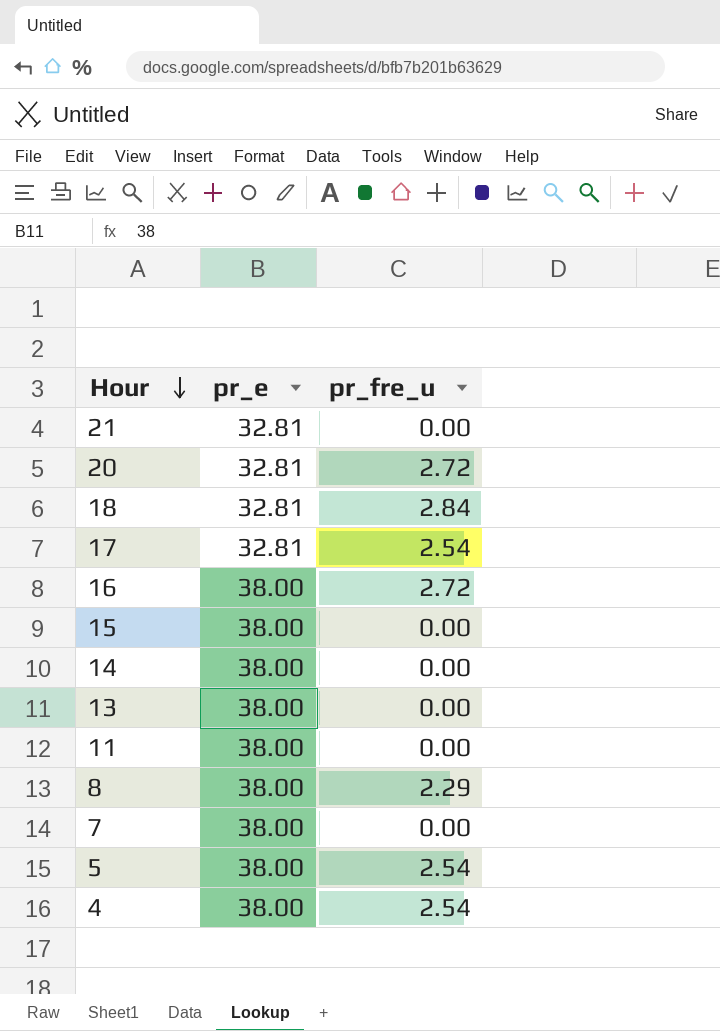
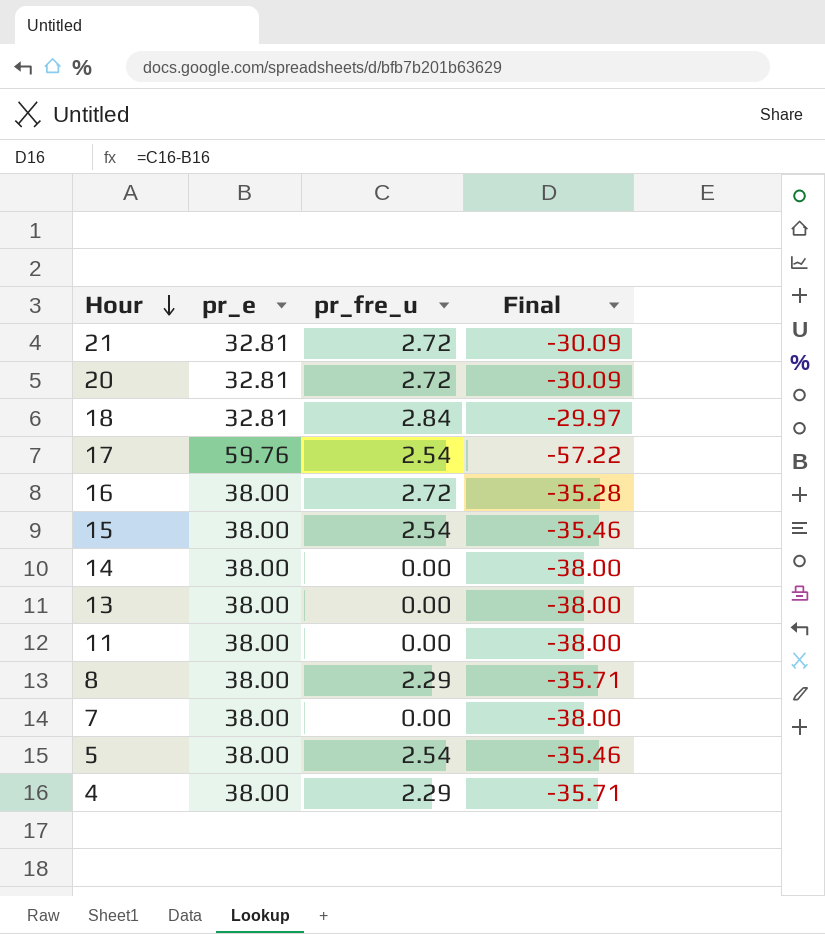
column Final | formula: none -> [pr_fre_u] - [pr_e]
21 | pr_fre_u: 0.00 -> 2.72
17 | pr_e: 32.81 -> 59.76
15 | pr_fre_u: 0.00 -> 2.54
4 | pr_fre_u: 2.54 -> 2.29

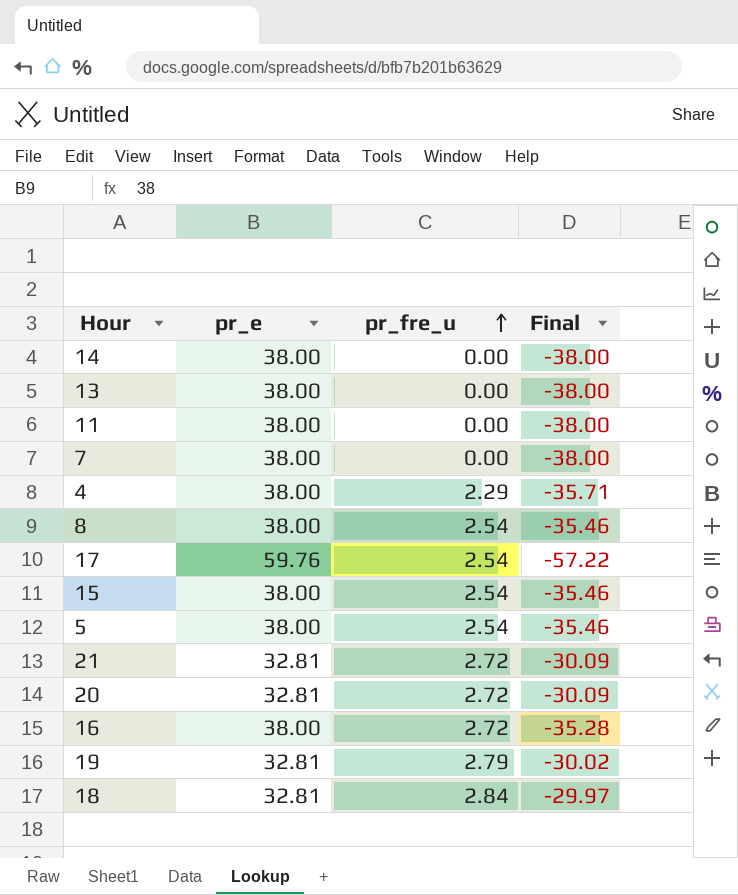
row order: Hour descending -> pr_fre_u ascending
8 | pr_fre_u: 2.29 -> 2.54
8 | Final: -35.71 -> -35.46
row 19: none -> 32.81 | 2.79 | -30.02

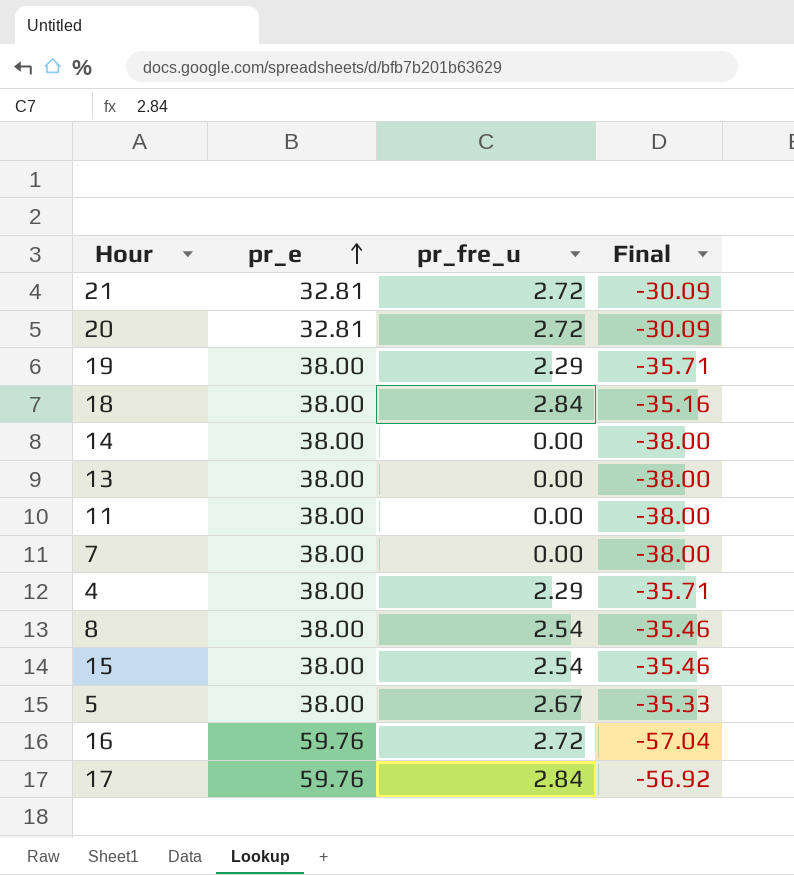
row order: pr_fre_u ascending -> pr_e ascending
19 | pr_e: 32.81 -> 38.00
19 | pr_fre_u: 2.79 -> 2.29
19 | Final: -30.02 -> -35.71
18 | pr_e: 32.81 -> 38.00
18 | Final: -29.97 -> -35.16
5 | pr_fre_u: 2.54 -> 2.67
5 | Final: -35.46 -> -35.33
16 | pr_e: 38.00 -> 59.76
16 | Final: -35.28 -> -57.04
17 | pr_fre_u: 2.54 -> 2.84
17 | Final: -57.22 -> -56.92

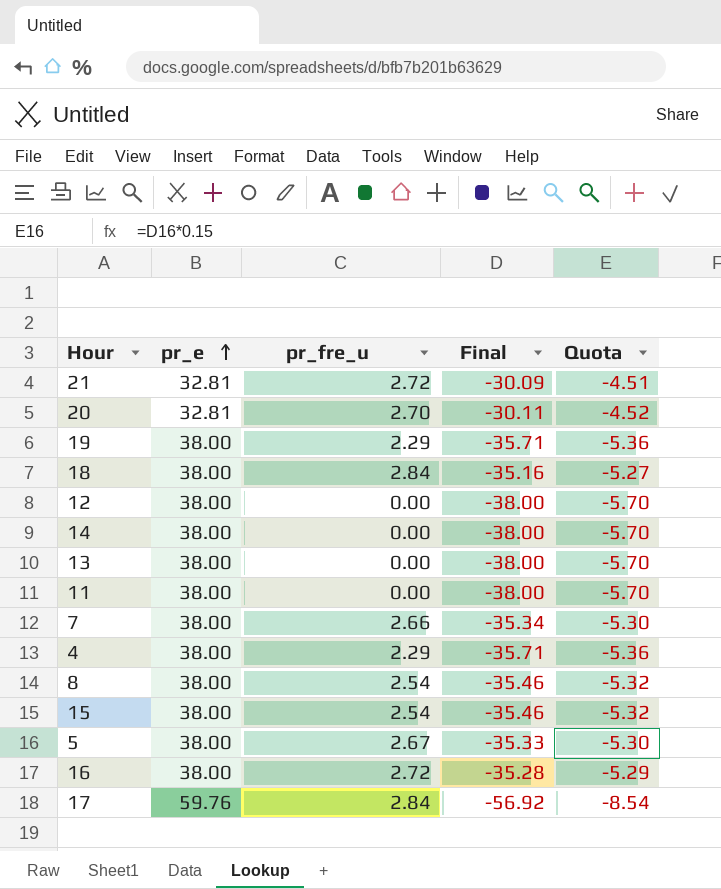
column Quota | formula: none -> [Final] * 0.15
20 | pr_fre_u: 2.72 -> 2.70
20 | Final: -30.09 -> -30.11
row 12: none -> 38.00 | 0.00 | -38.00 | -5.70
7 | pr_fre_u: 0.00 -> 2.66
7 | Final: -38.00 -> -35.34
16 | pr_e: 59.76 -> 38.00
16 | Final: -57.04 -> -35.28

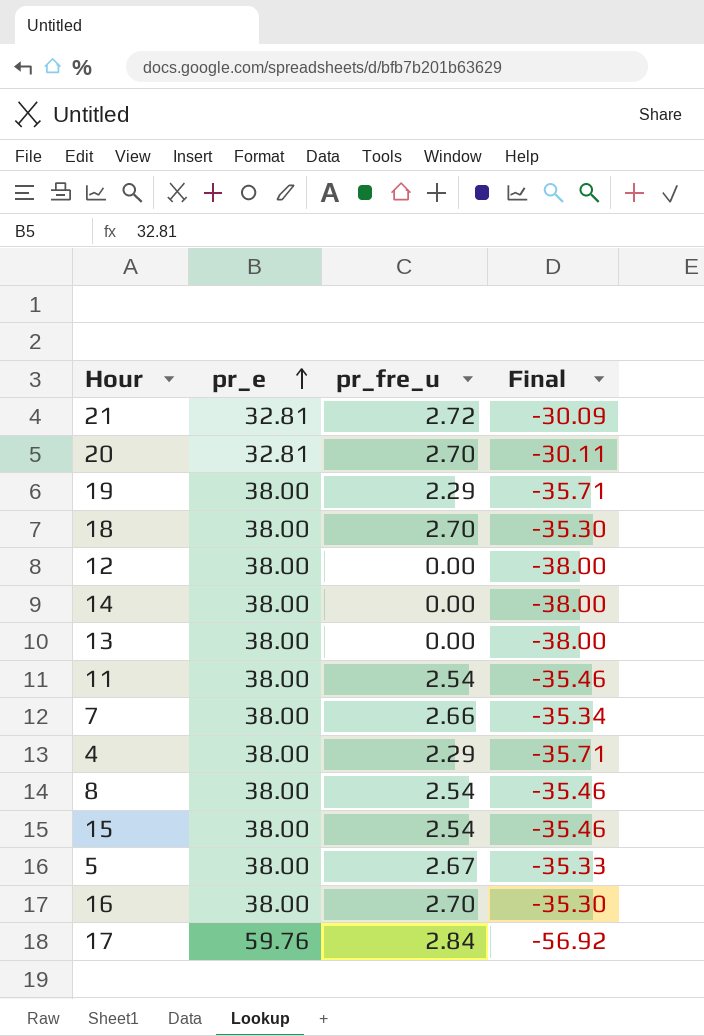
column Quota | formula: [Final] * 0.15 -> none
18 | pr_fre_u: 2.84 -> 2.70
18 | Final: -35.16 -> -35.30
11 | pr_fre_u: 0.00 -> 2.54
11 | Final: -38.00 -> -35.46
16 | pr_fre_u: 2.72 -> 2.70
16 | Final: -35.28 -> -35.30

